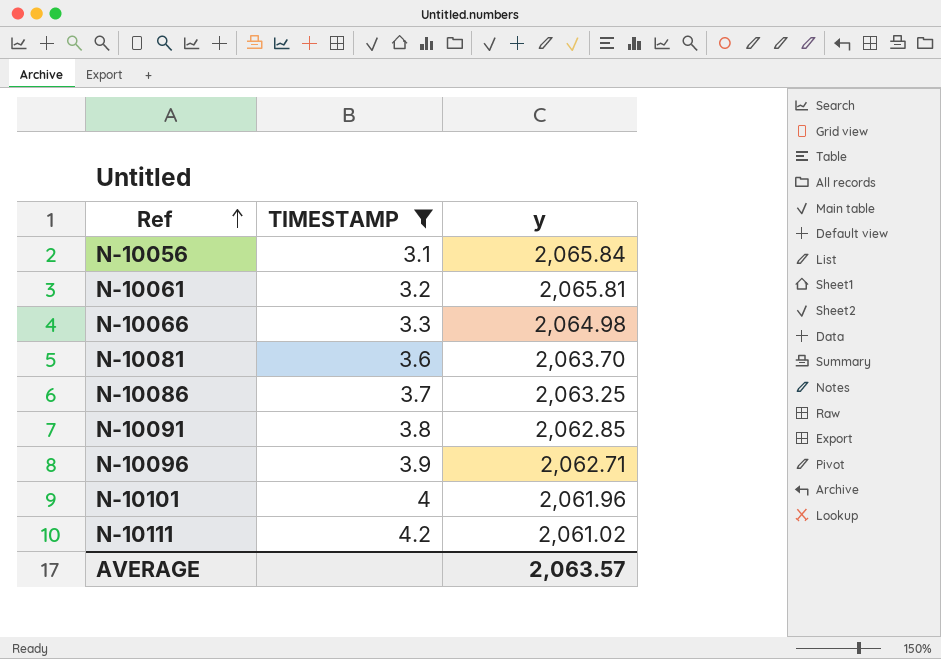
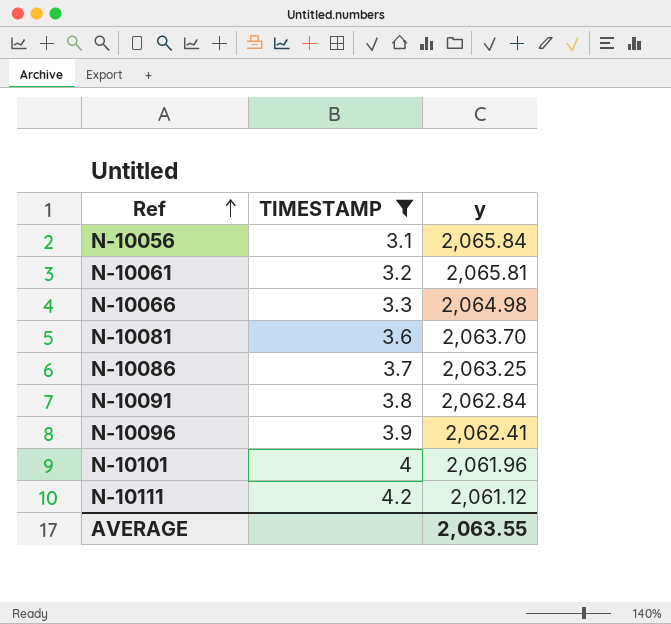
N-10091 | y: 2,062.85 -> 2,062.84
N-10096 | y: 2,062.71 -> 2,062.41
N-10111 | y: 2,061.02 -> 2,061.12
AVERAGE | y: 2,063.57 -> 2,063.55

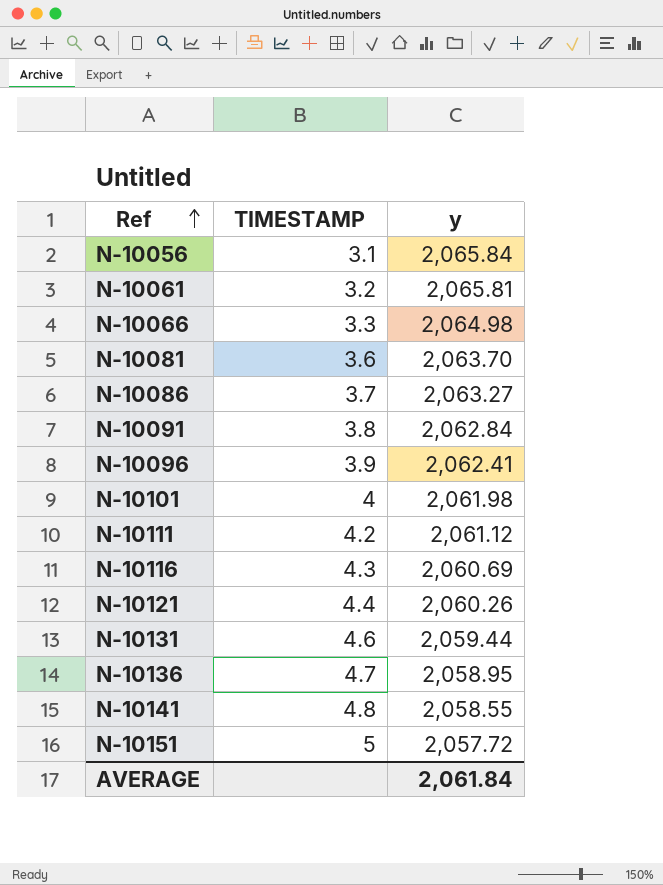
filter: TIMESTAMP <= 4.2 -> none
N-10086 | y: 2,063.25 -> 2,063.27
N-10101 | y: 2,061.96 -> 2,061.98
AVERAGE | y: 2,063.55 -> 2,061.84

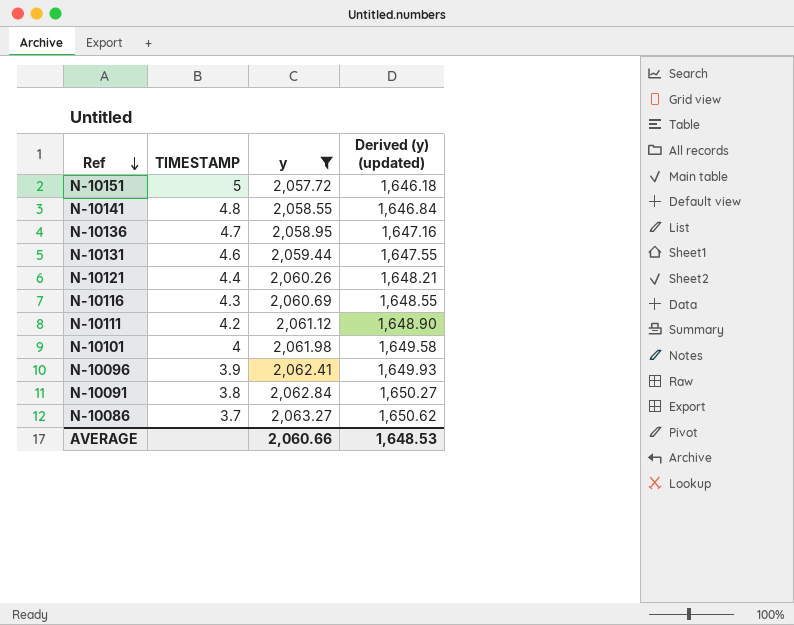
filter: none -> y <= 2,063.27
row order: Ref ascending -> Ref descending
column Derived (y) (updated) | formula: none -> [y] * 0.8
AVERAGE | y: 2,061.84 -> 2,060.66

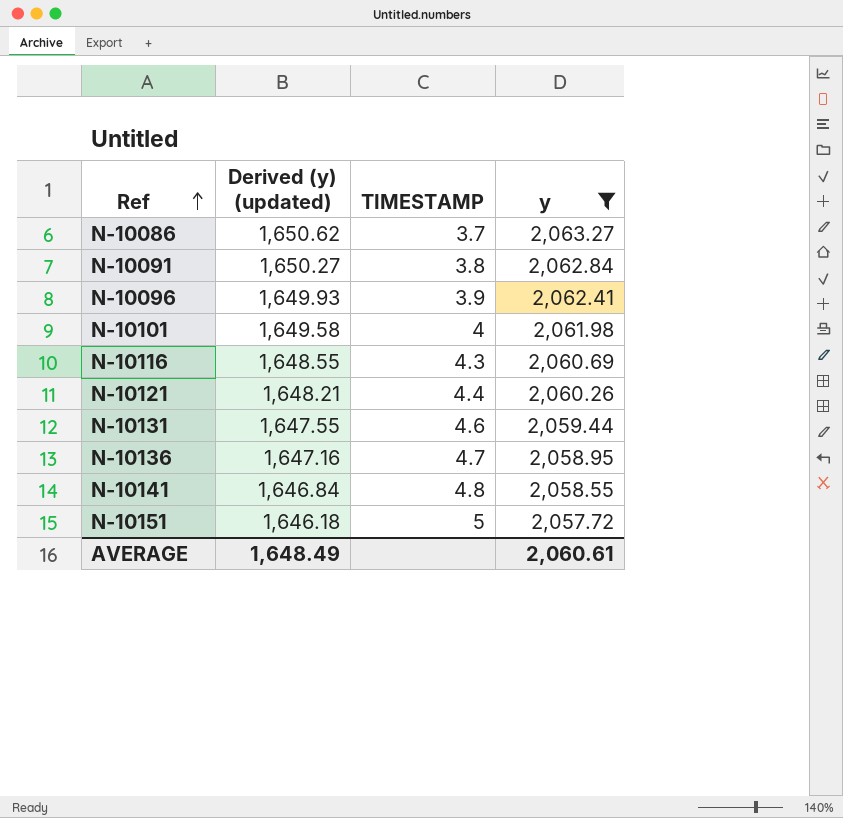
row order: Ref descending -> Ref ascending
column Derived (y) (updated) | position: 4 -> 2
row N-10111: 4.2 | 2,061.12 | 1,648.90 -> none
AVERAGE | Derived (y) (updated): 1,648.53 -> 1,648.49
AVERAGE | y: 2,060.66 -> 2,060.61

